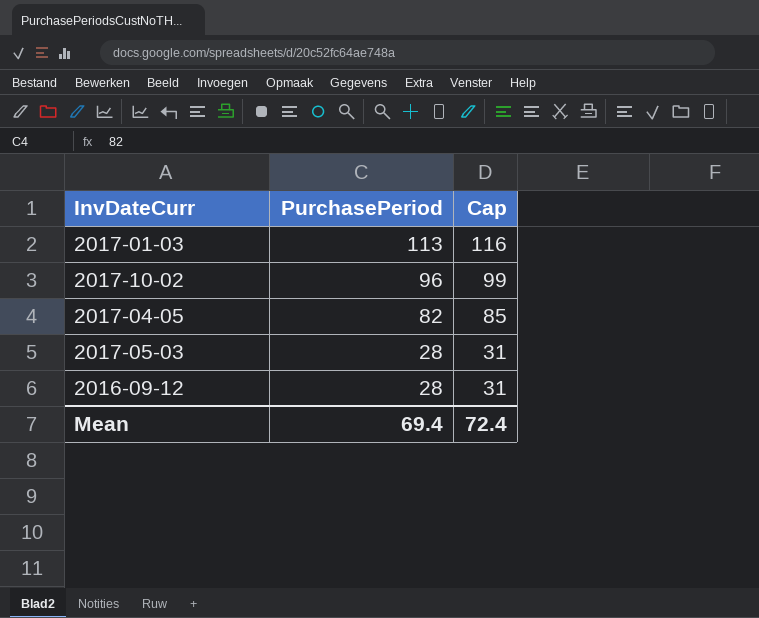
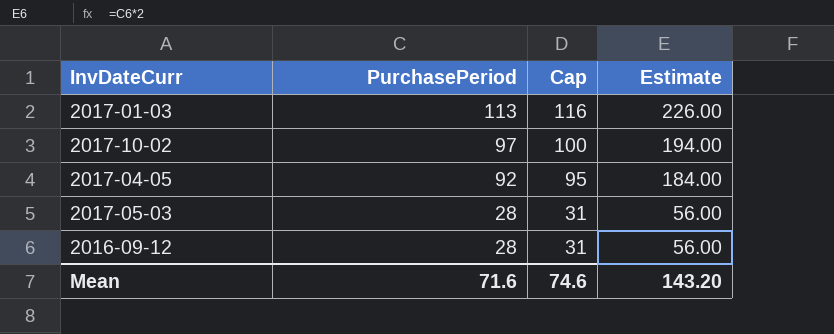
column Estimate | formula: none -> [PurchasePeriod] * 2
2017-10-02 | PurchasePeriod: 96 -> 97
2017-10-02 | Cap: 99 -> 100
2017-04-05 | PurchasePeriod: 82 -> 92
2017-04-05 | Cap: 85 -> 95
Mean | PurchasePeriod: 69.4 -> 71.6
Mean | Cap: 72.4 -> 74.6

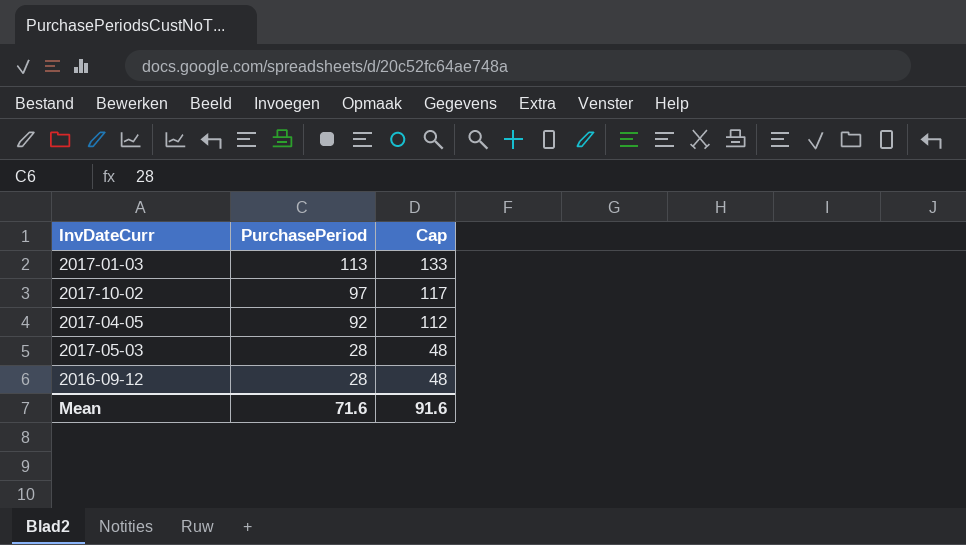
column Estimate | formula: [PurchasePeriod] * 2 -> none
column Cap | formula: [PurchasePeriod] + 3 -> [PurchasePeriod] + 20
Mean | Cap: 74.6 -> 91.6

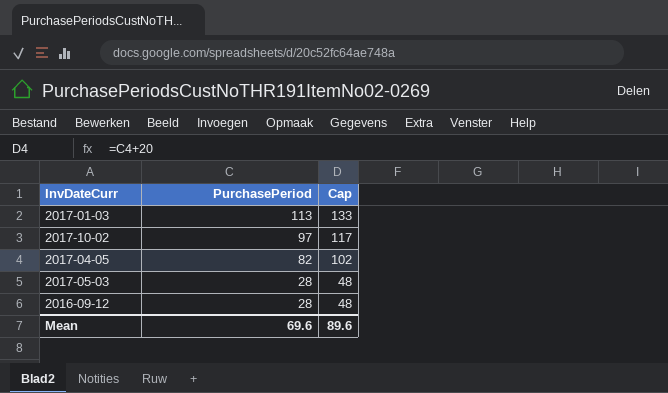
2017-04-05 | PurchasePeriod: 92 -> 82
2017-04-05 | Cap: 112 -> 102
Mean | PurchasePeriod: 71.6 -> 69.6
Mean | Cap: 91.6 -> 89.6

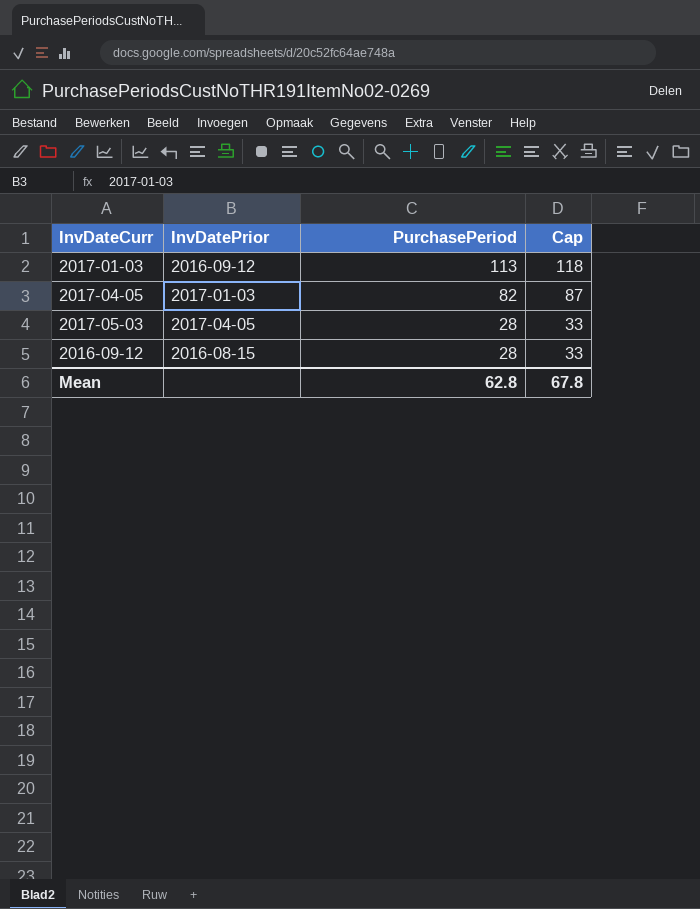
column InvDatePrior | position: none -> 2
column Cap | formula: [PurchasePeriod] + 20 -> [PurchasePeriod] + 5
row 2017-10-02: 97 | 117 -> none
Mean | PurchasePeriod: 69.6 -> 62.8
Mean | Cap: 89.6 -> 67.8

